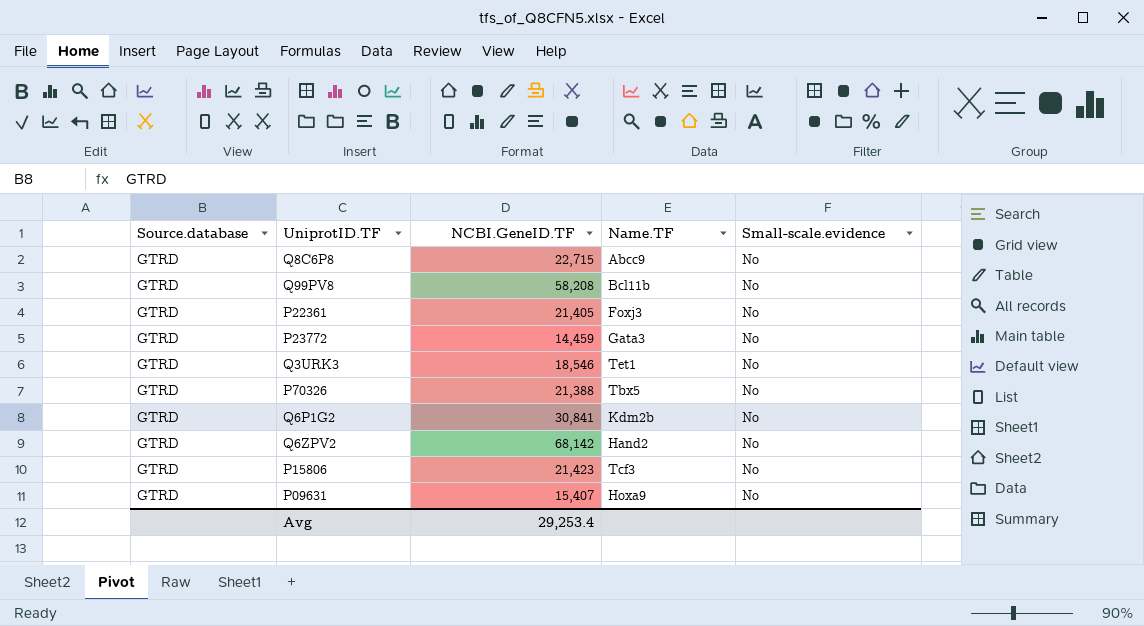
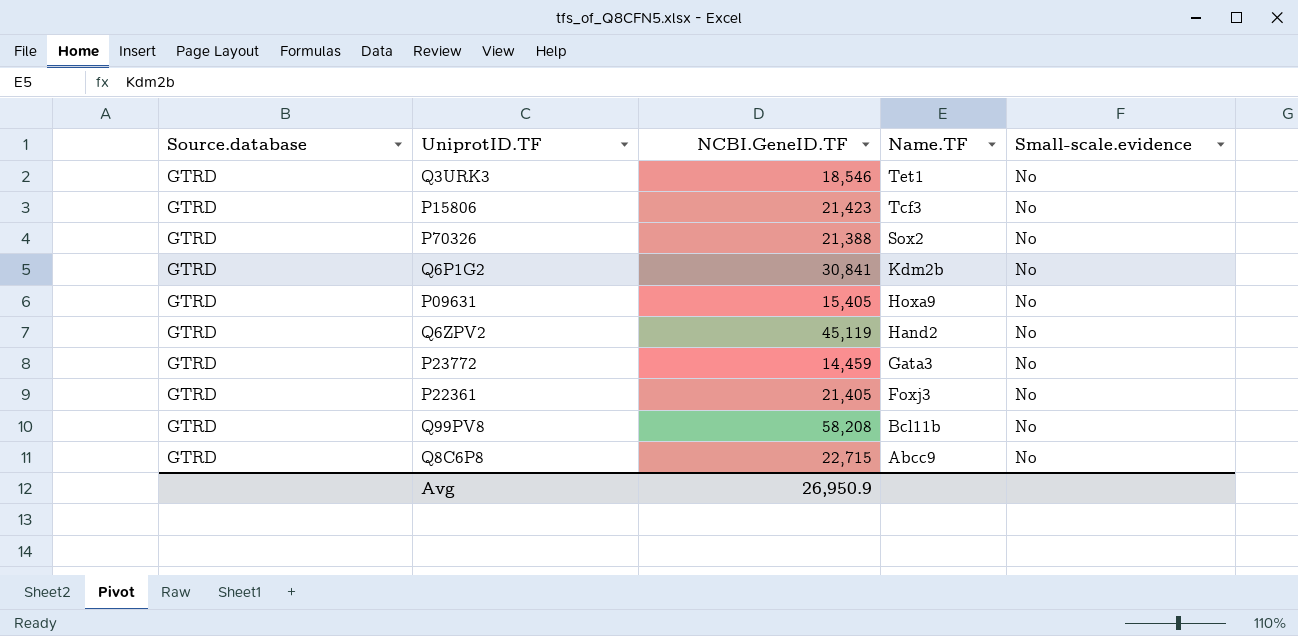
row order: none -> Name.TF descending
P70326 | Name.TF: Tbx5 -> Sox2
P09631 | NCBI.GeneID.TF: 15,407 -> 15,405
Q6ZPV2 | NCBI.GeneID.TF: 68,142 -> 45,119
Avg | NCBI.GeneID.TF: 29,253.4 -> 26,950.9

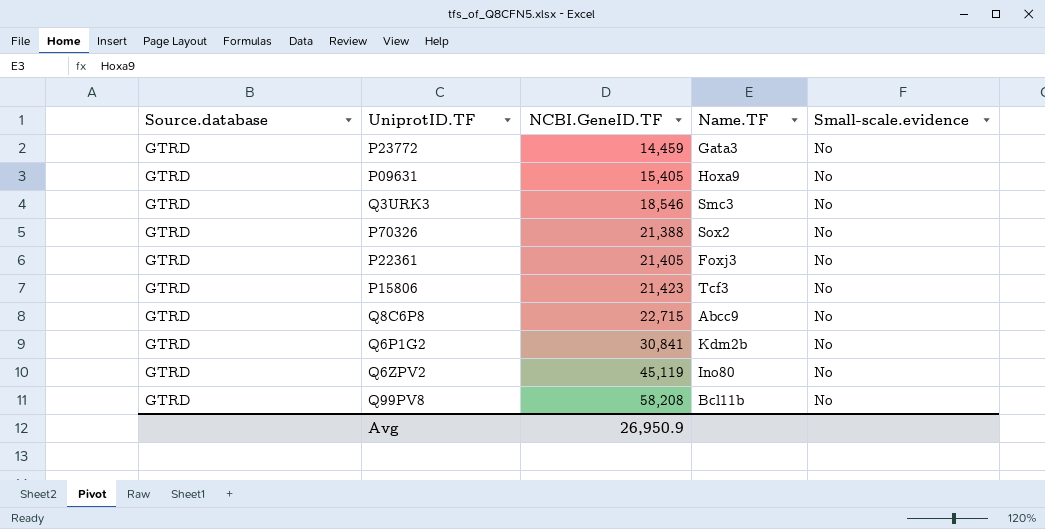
row order: Name.TF descending -> NCBI.GeneID.TF ascending
Q3URK3 | Name.TF: Tet1 -> Smc3
Q6ZPV2 | Name.TF: Hand2 -> Ino80

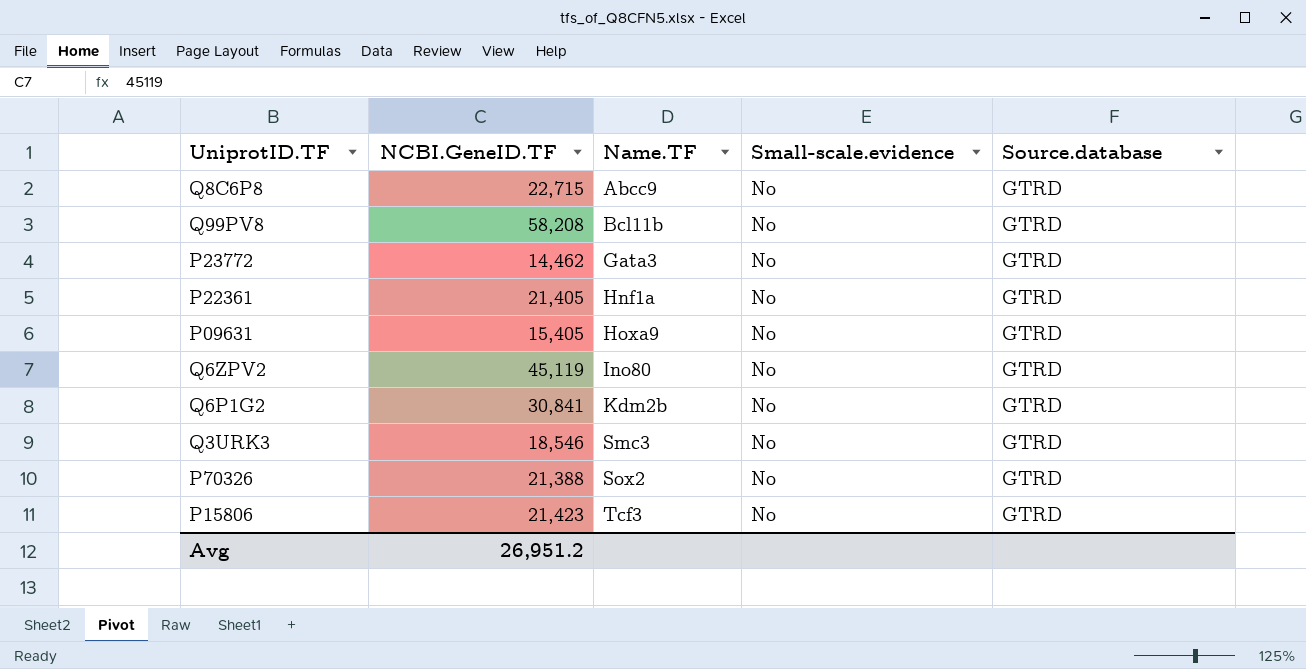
row order: NCBI.GeneID.TF ascending -> Name.TF ascending
column Source.database | position: 1 -> 5
P23772 | NCBI.GeneID.TF: 14,459 -> 14,462
P22361 | Name.TF: Foxj3 -> Hnf1a
Avg | NCBI.GeneID.TF: 26,950.9 -> 26,951.2

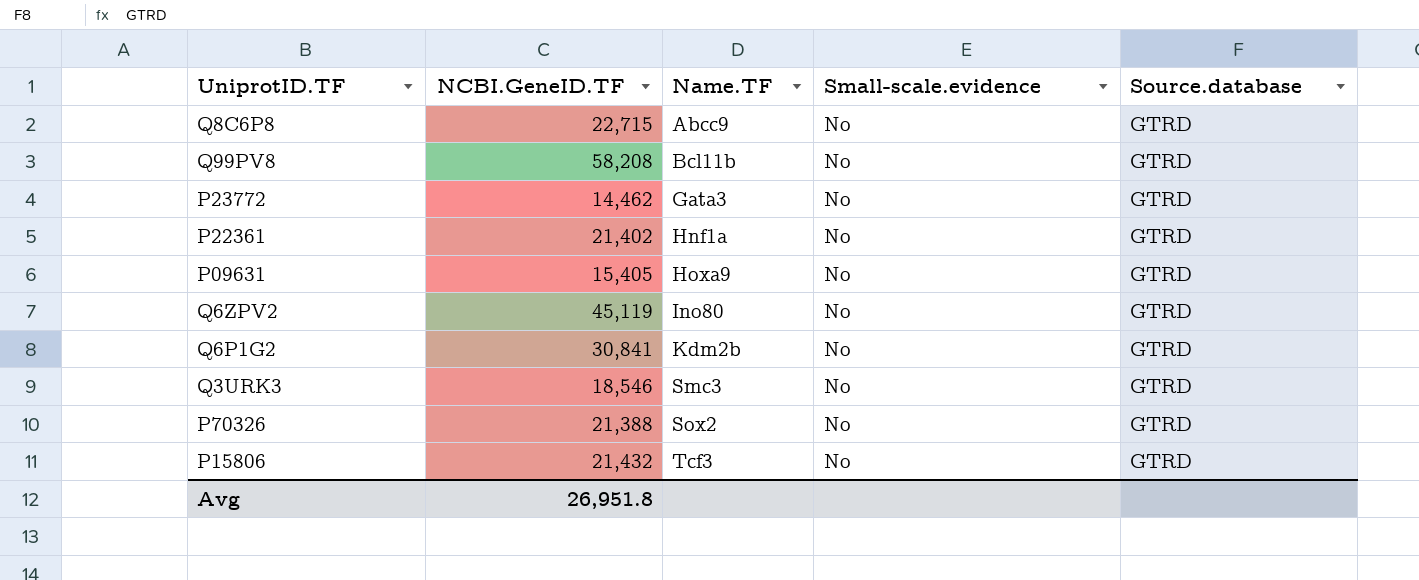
P22361 | NCBI.GeneID.TF: 21,405 -> 21,402
P15806 | NCBI.GeneID.TF: 21,423 -> 21,432
Avg | NCBI.GeneID.TF: 26,951.2 -> 26,951.8

